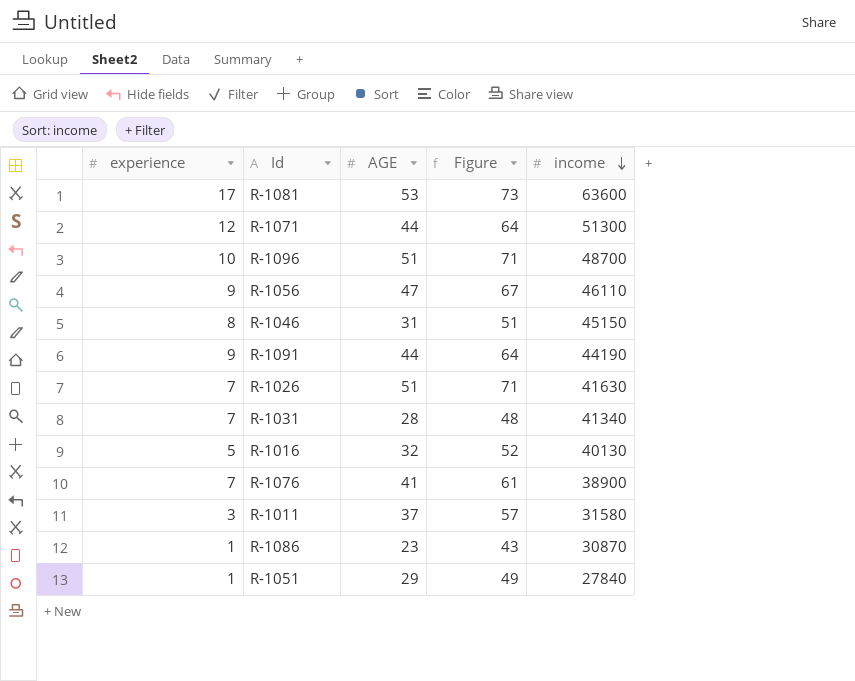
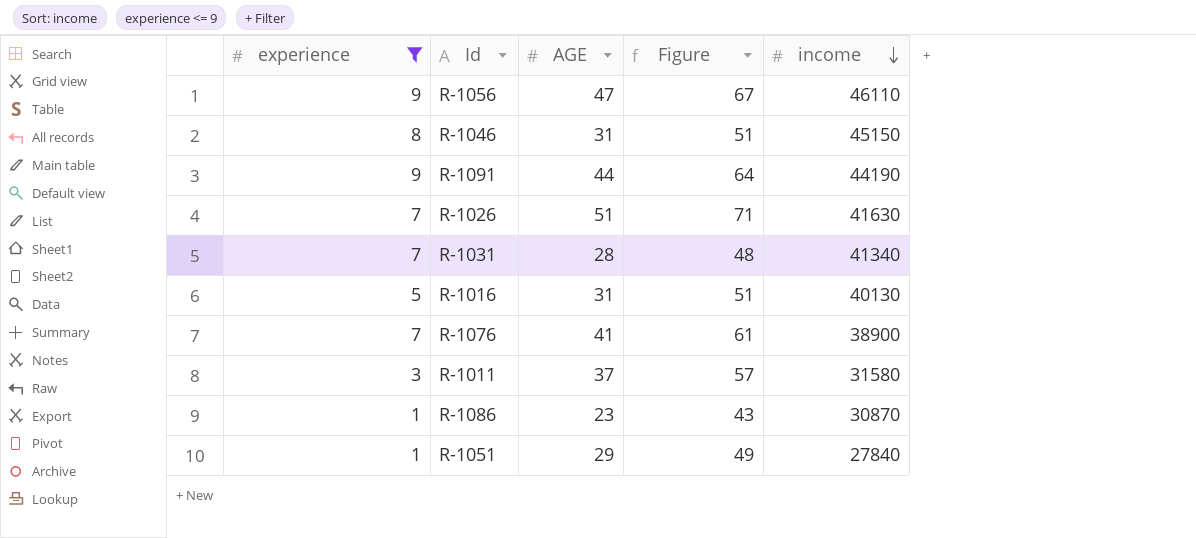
filter: none -> experience <= 9
R-1016 | AGE: 32 -> 31
R-1016 | Figure: 52 -> 51

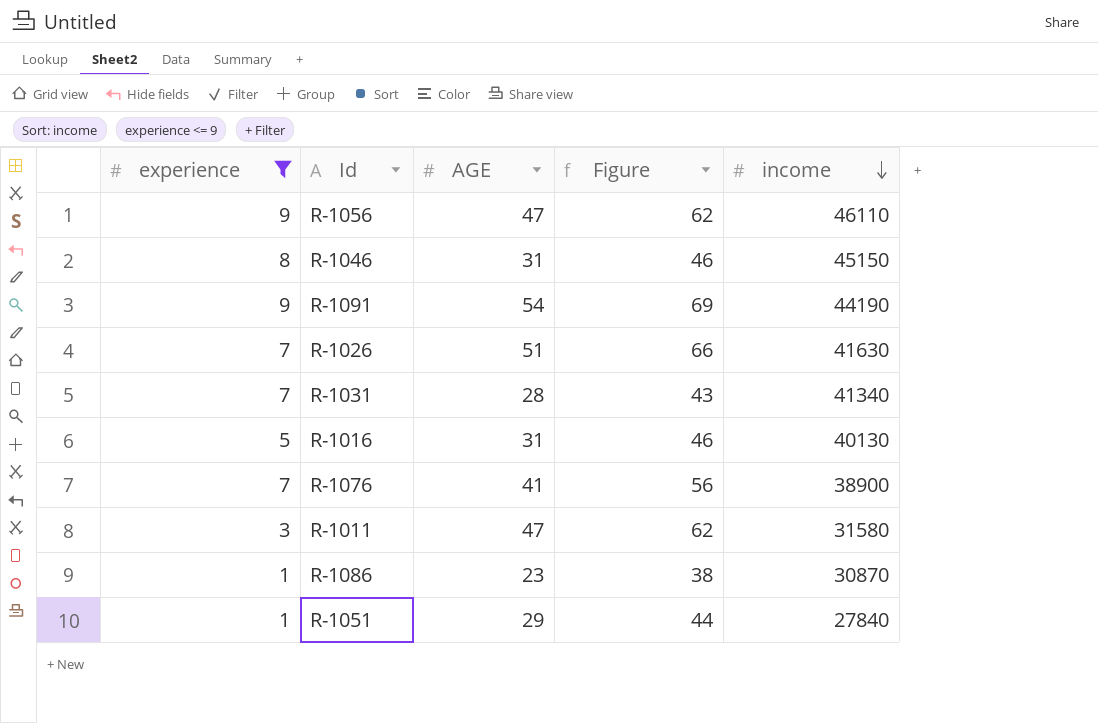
column Figure | formula: [AGE] + 20 -> [AGE] + 15
R-1091 | AGE: 44 -> 54
R-1011 | AGE: 37 -> 47

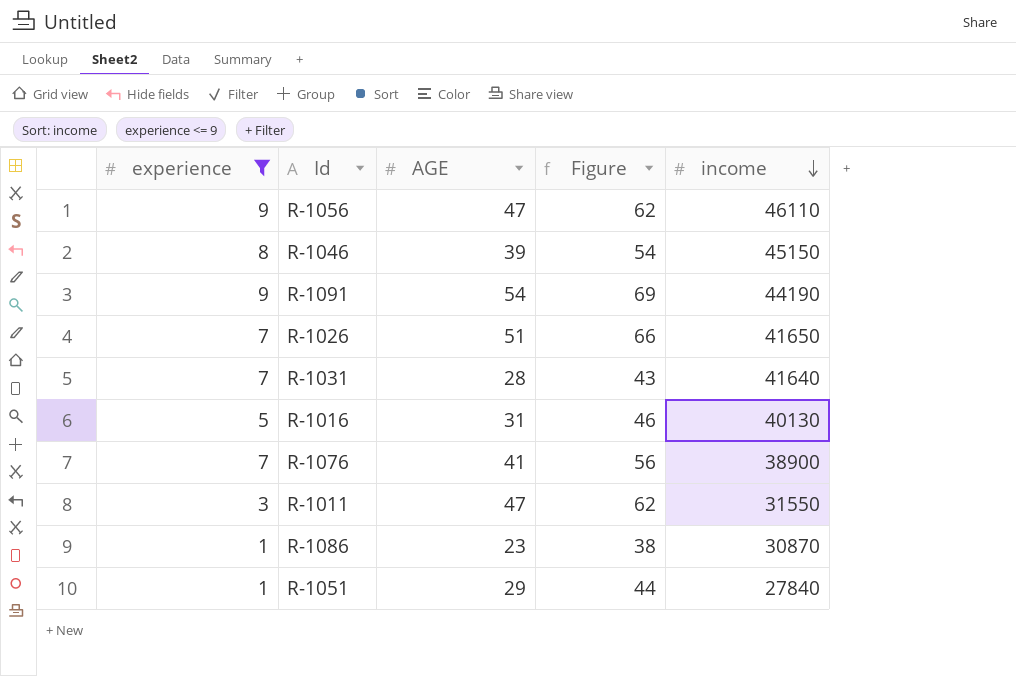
R-1046 | AGE: 31 -> 39
R-1046 | Figure: 46 -> 54
R-1026 | income: 41630 -> 41650
R-1031 | income: 41340 -> 41640
R-1011 | income: 31580 -> 31550

